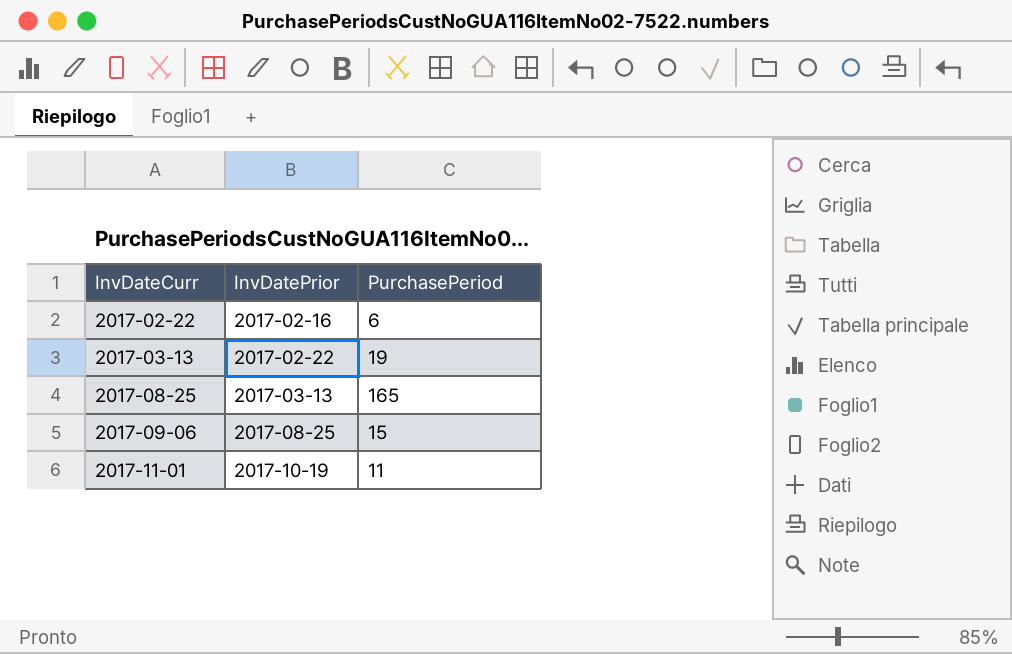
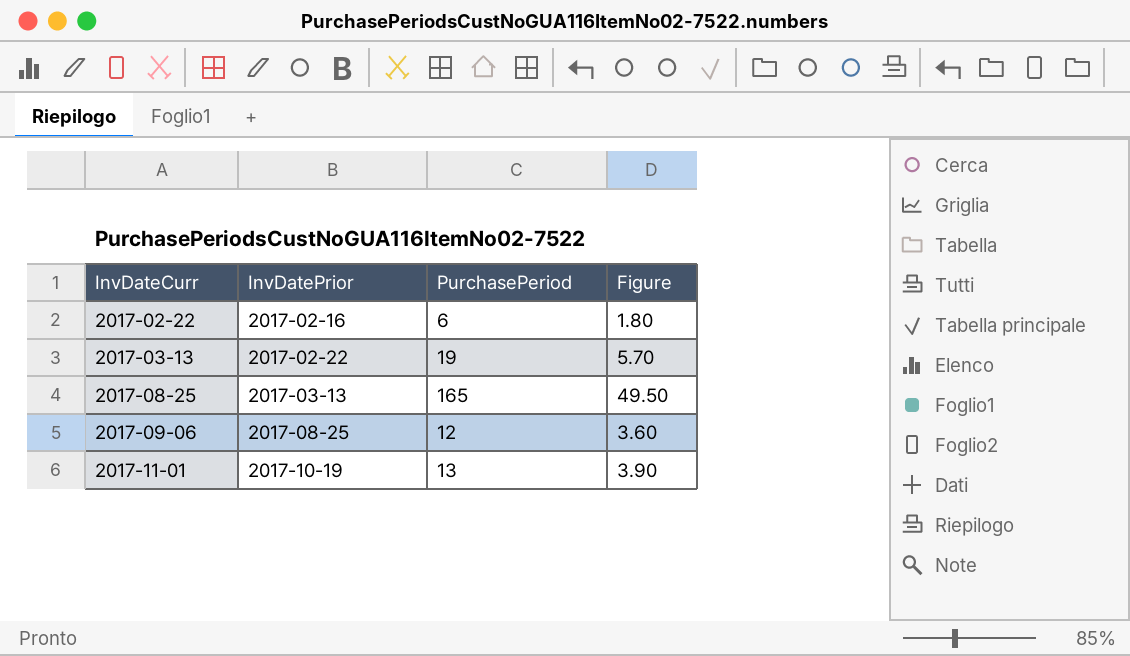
column Figure | formula: none -> [PurchasePeriod] * 0.3
2017-09-06 | PurchasePeriod: 15 -> 12
2017-11-01 | PurchasePeriod: 11 -> 13

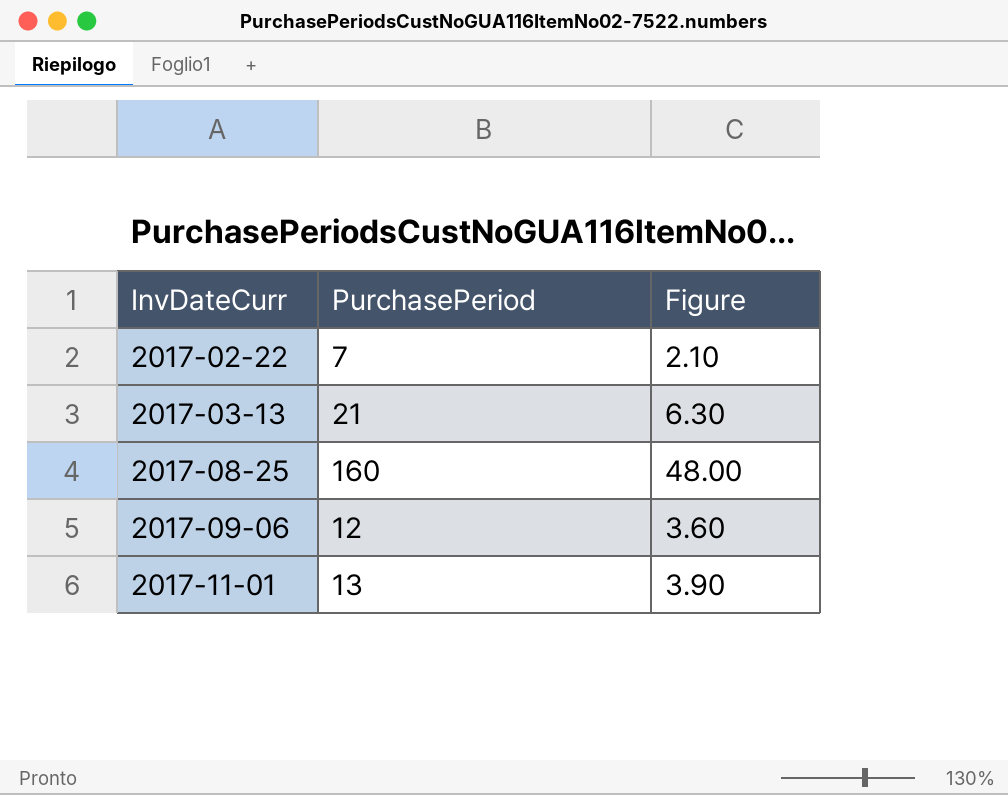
column InvDatePrior | position: 2 -> none
2017-02-22 | PurchasePeriod: 6 -> 7
2017-02-22 | Figure: 1.80 -> 2.10
2017-03-13 | PurchasePeriod: 19 -> 21
2017-03-13 | Figure: 5.70 -> 6.30
2017-08-25 | PurchasePeriod: 165 -> 160
2017-08-25 | Figure: 49.50 -> 48.00

